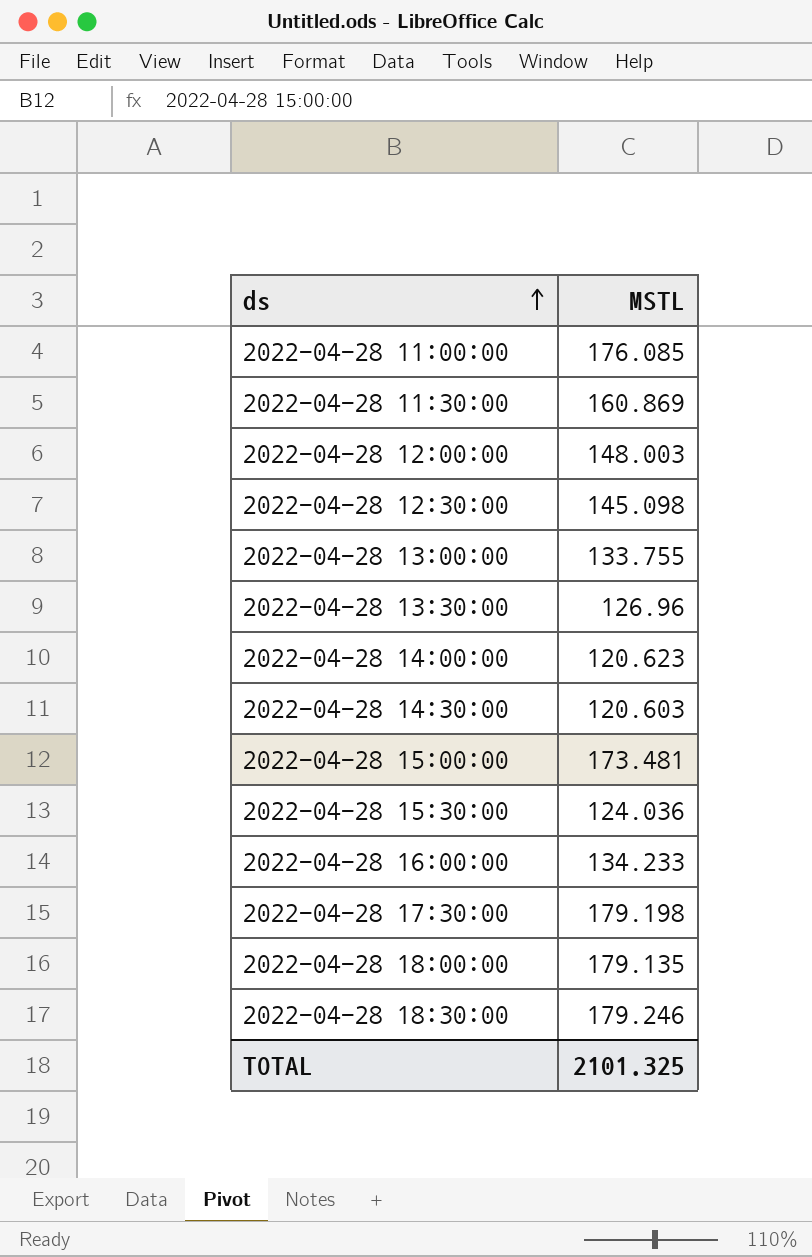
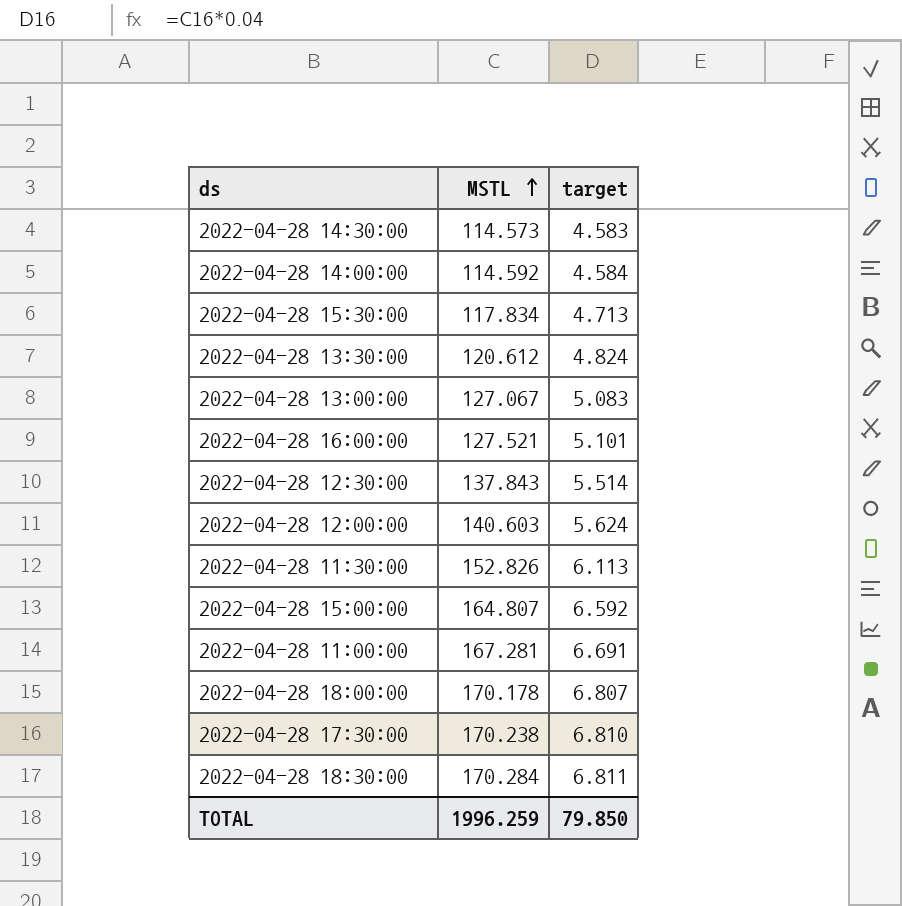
row order: ds ascending -> MSTL ascending
column target | formula: none -> [MSTL] * 0.04
2022-04-28 14:30:00 | MSTL: 120.603 -> 114.573
2022-04-28 14:00:00 | MSTL: 120.623 -> 114.592
2022-04-28 15:30:00 | MSTL: 124.036 -> 117.834
2022-04-28 13:30:00 | MSTL: 126.96 -> 120.612
2022-04-28 13:00:00 | MSTL: 133.755 -> 127.067
2022-04-28 16:00:00 | MSTL: 134.233 -> 127.521
2022-04-28 12:30:00 | MSTL: 145.098 -> 137.843
2022-04-28 12:00:00 | MSTL: 148.003 -> 140.603
2022-04-28 11:30:00 | MSTL: 160.869 -> 152.826
2022-04-28 15:00:00 | MSTL: 173.481 -> 164.807
2022-04-28 11:00:00 | MSTL: 176.085 -> 167.281
2022-04-28 18:00:00 | MSTL: 179.135 -> 170.178
2022-04-28 17:30:00 | MSTL: 179.198 -> 170.238
2022-04-28 18:30:00 | MSTL: 179.246 -> 170.284
TOTAL | MSTL: 2101.325 -> 1996.259

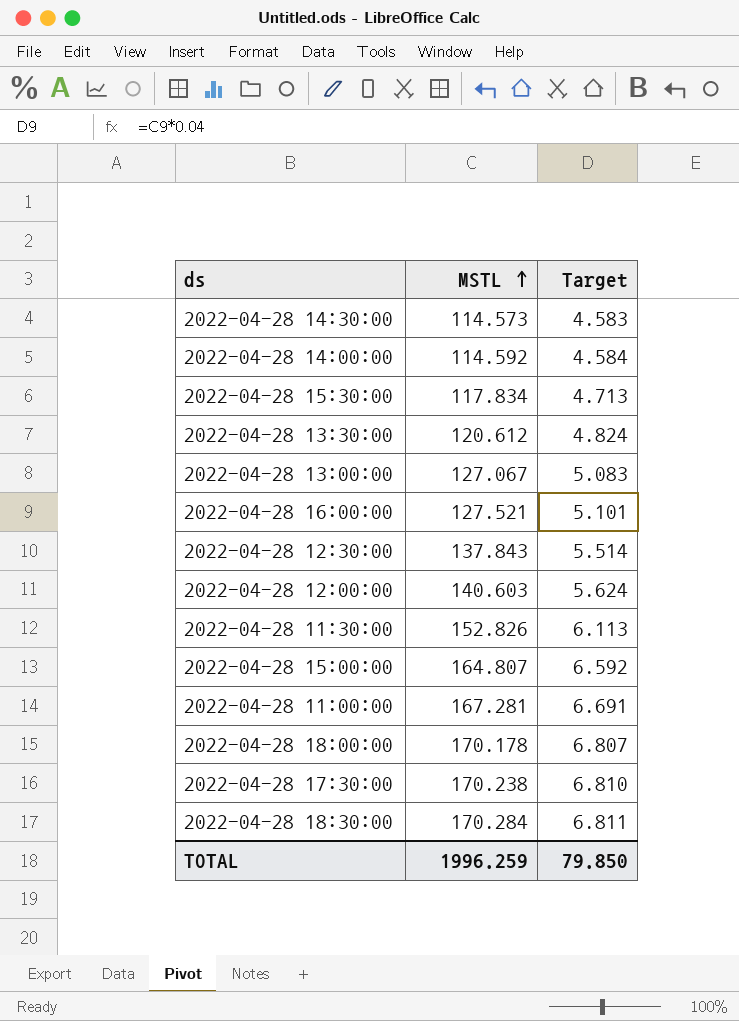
column name: target -> Target

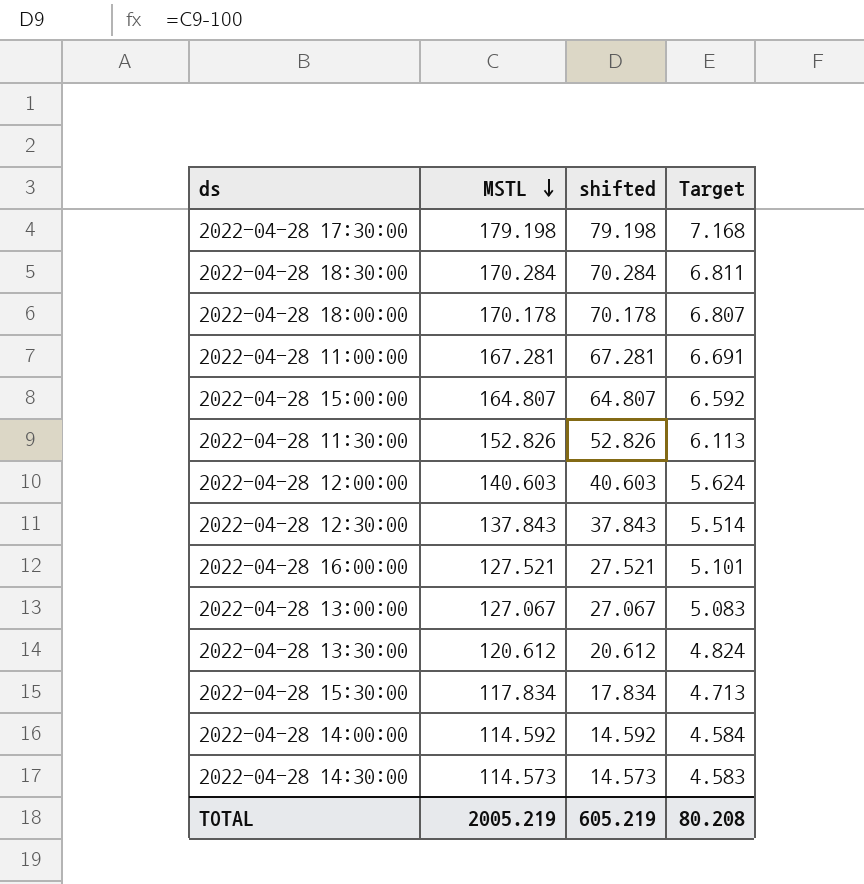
row order: MSTL ascending -> MSTL descending
column shifted | formula: none -> [MSTL] - 100
2022-04-28 17:30:00 | MSTL: 170.238 -> 179.198
2022-04-28 17:30:00 | Target: 6.810 -> 7.168
TOTAL | MSTL: 1996.259 -> 2005.219
TOTAL | Target: 79.850 -> 80.208

